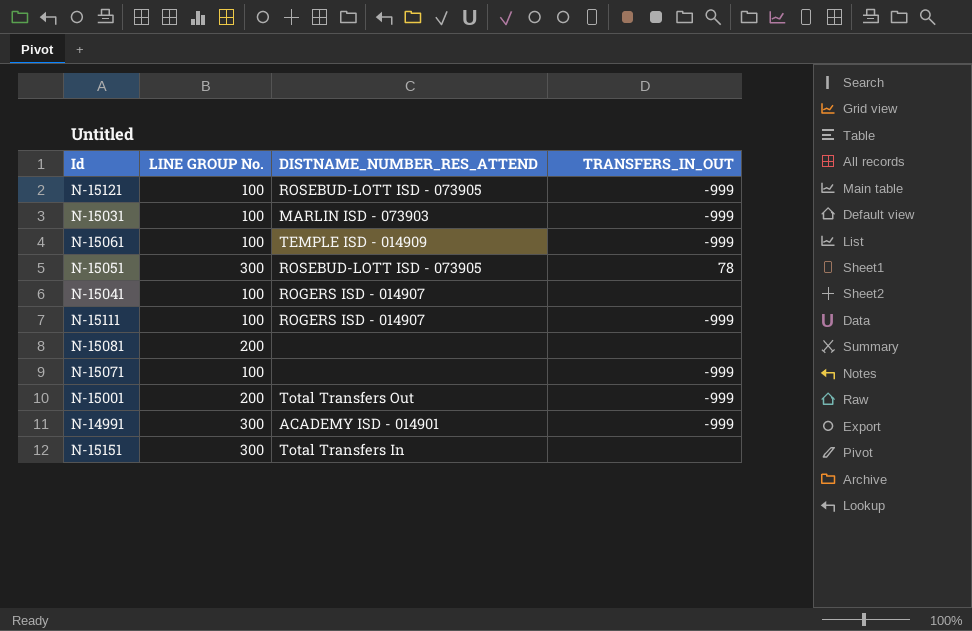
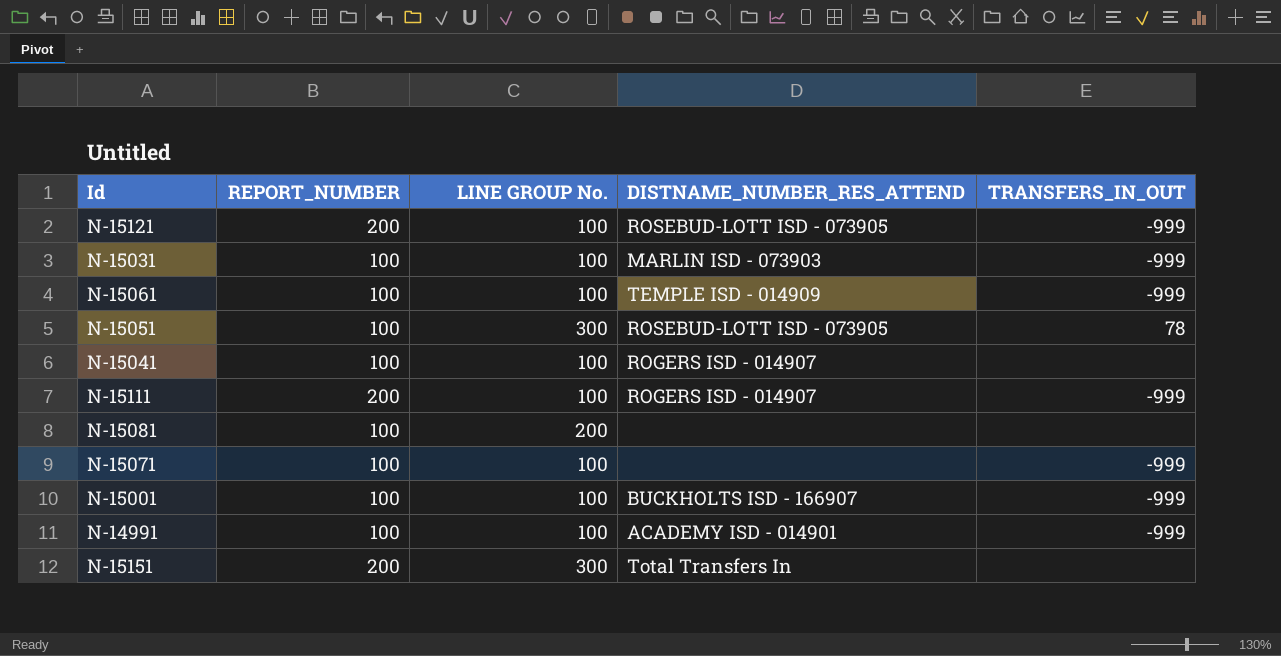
column REPORT_NUMBER | position: none -> 2
N-15001 | LINE GROUP No.: 200 -> 100
N-15001 | DISTNAME_NUMBER_RES_ATTEND: Total Transfers Out -> BUCKHOLTS ISD - 166907
N-14991 | LINE GROUP No.: 300 -> 100

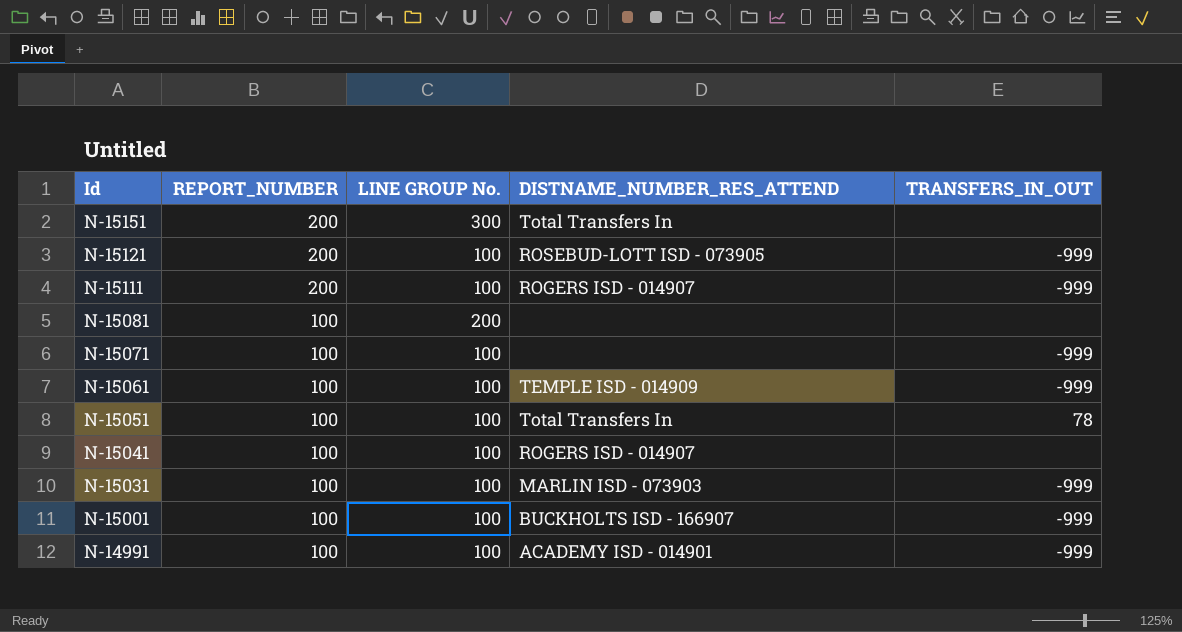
row order: none -> Id descending
N-15051 | LINE GROUP No.: 300 -> 100
N-15051 | DISTNAME_NUMBER_RES_ATTEND: ROSEBUD-LOTT ISD - 073905 -> Total Transfers In

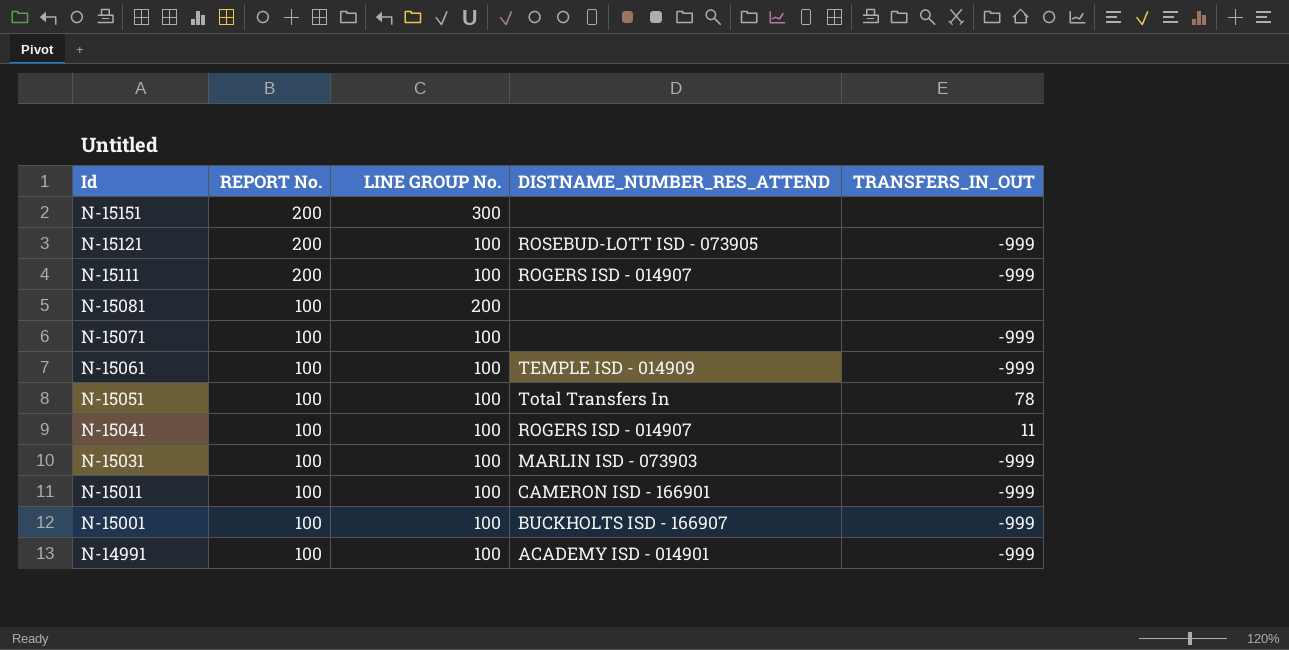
column name: REPORT_NUMBER -> REPORT No.
N-15151 | DISTNAME_NUMBER_RES_ATTEND: Total Transfers In -> none
N-15041 | TRANSFERS_IN_OUT: none -> 11
row N-15011: none -> 100 | 100 | CAMERON ISD - 166901 | -999

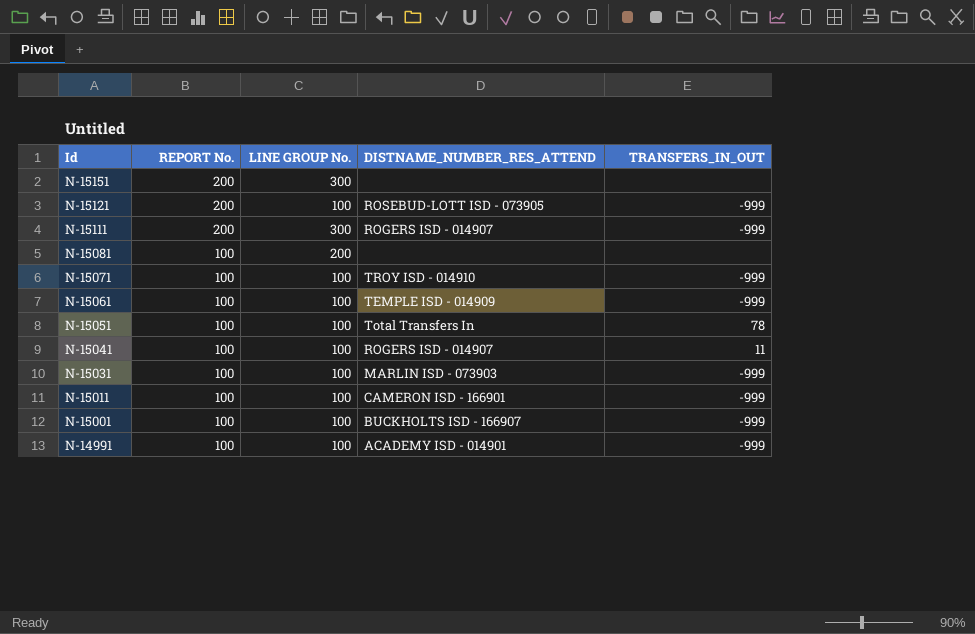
N-15111 | LINE GROUP No.: 100 -> 300
N-15071 | DISTNAME_NUMBER_RES_ATTEND: none -> TROY ISD - 014910

